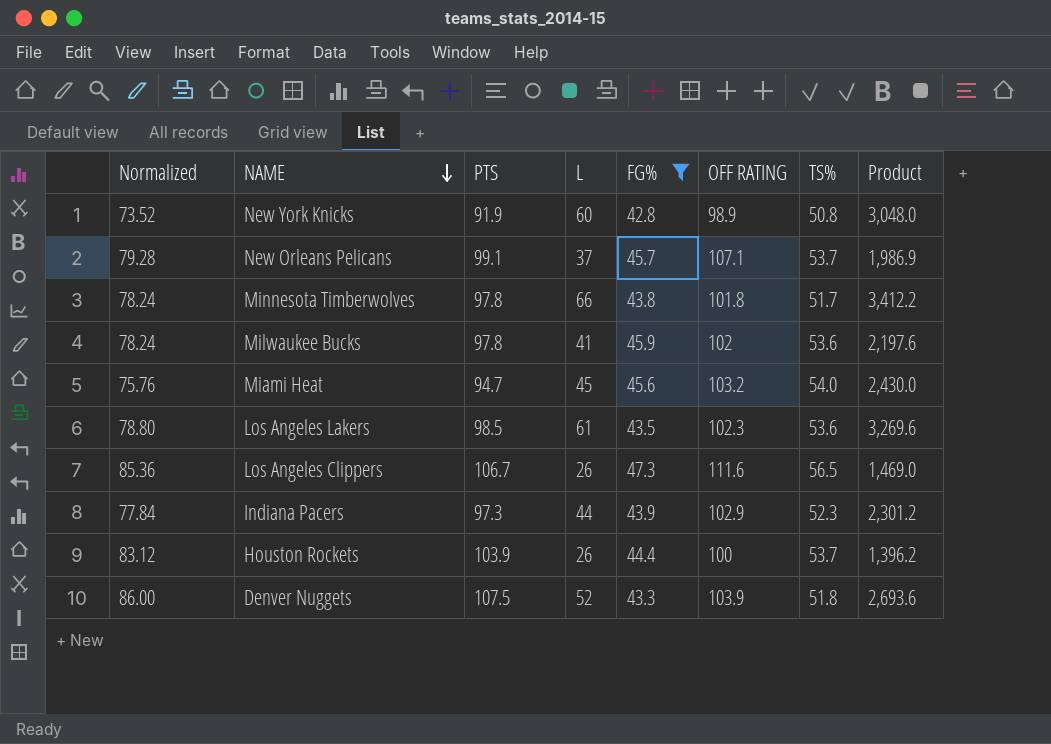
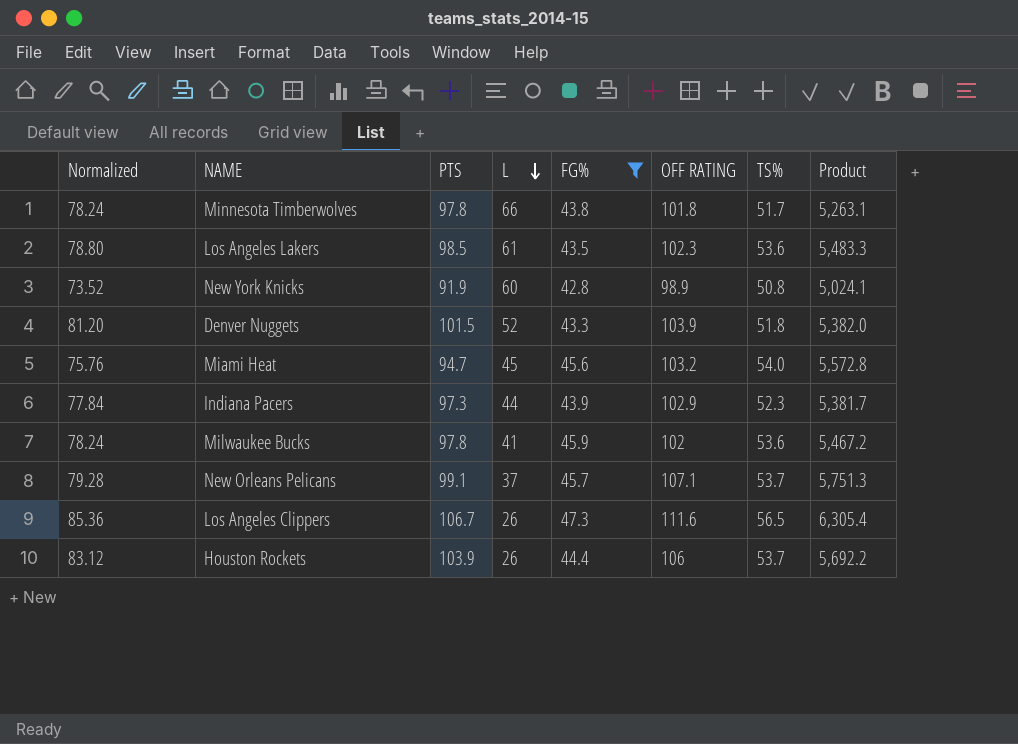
row order: NAME descending -> L descending
column Product | formula: [L] * [TS%] -> [OFF RATING] * [TS%]
Denver Nuggets | Normalized: 86.00 -> 81.20
Denver Nuggets | PTS: 107.5 -> 101.5
Houston Rockets | OFF RATING: 100 -> 106

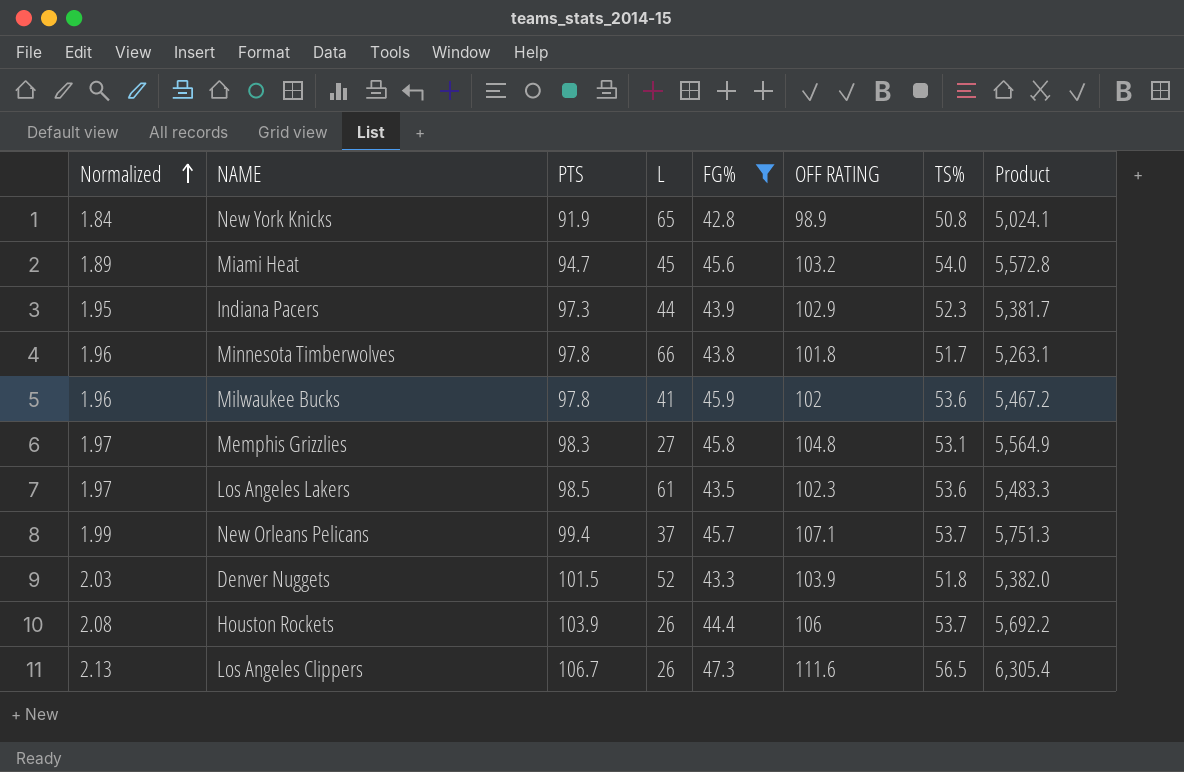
row order: L descending -> Normalized ascending
column Normalized | formula: [PTS] * 0.8 -> [PTS] * 0.02
New York Knicks | L: 60 -> 65
row Memphis Grizzlies: none -> 1.97 | 98.3 | 27 | 45.8 | 104.8 | 53.1 | 5,564.9
New Orleans Pelicans | PTS: 99.1 -> 99.4

